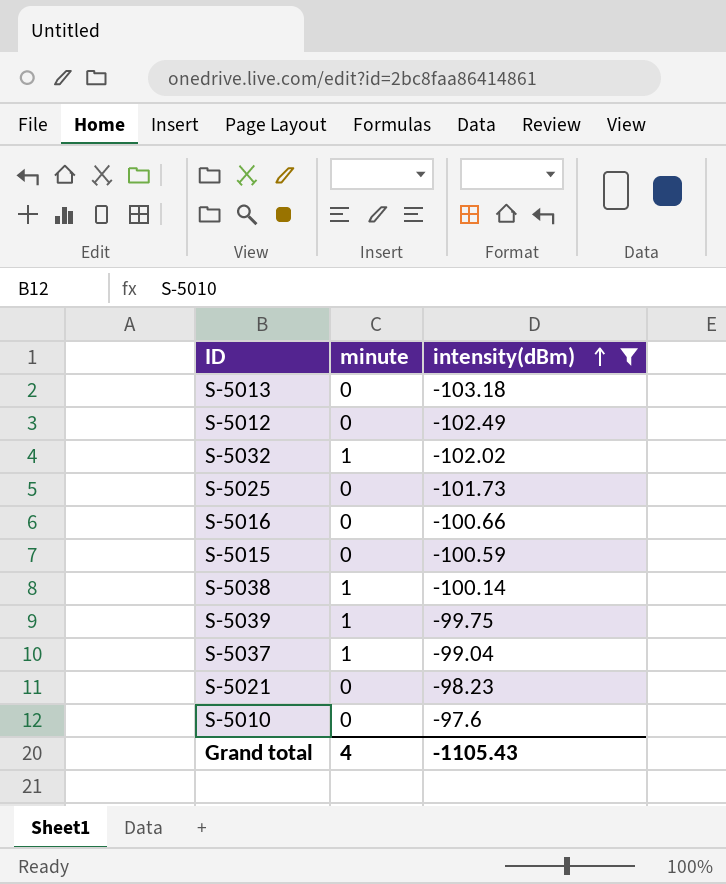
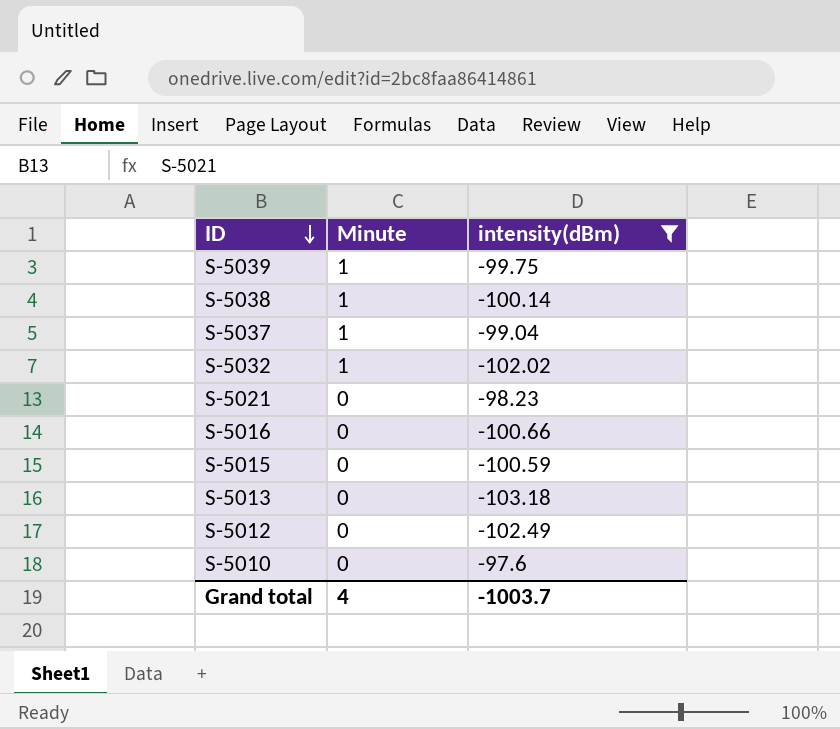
row order: intensity(dBm) ascending -> ID descending
column name: minute -> Minute
row S-5025: 0 | -101.73 -> none
Grand total | intensity(dBm): -1105.43 -> -1003.7

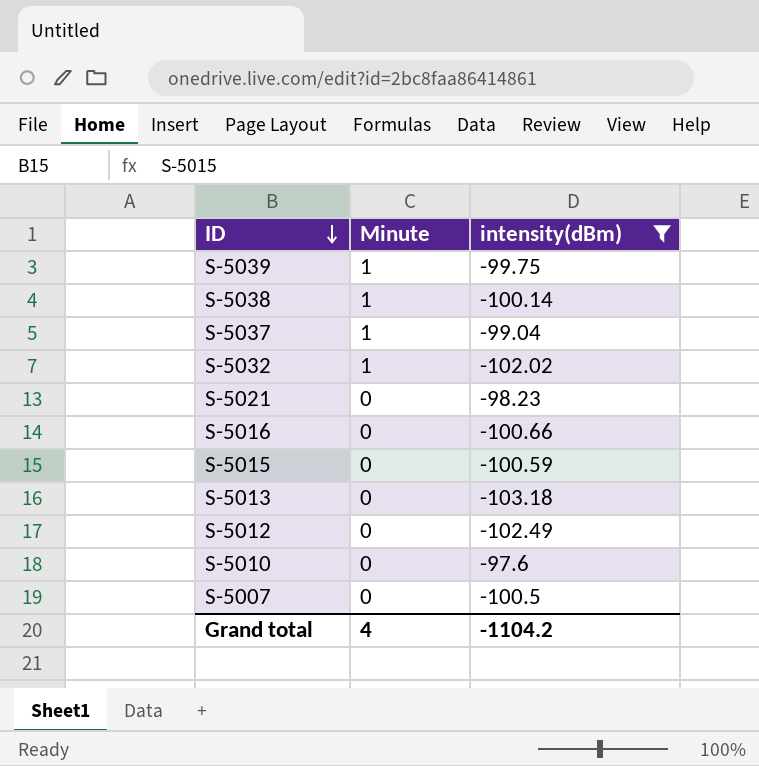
row S-5007: none -> 0 | -100.5
Grand total | intensity(dBm): -1003.7 -> -1104.2

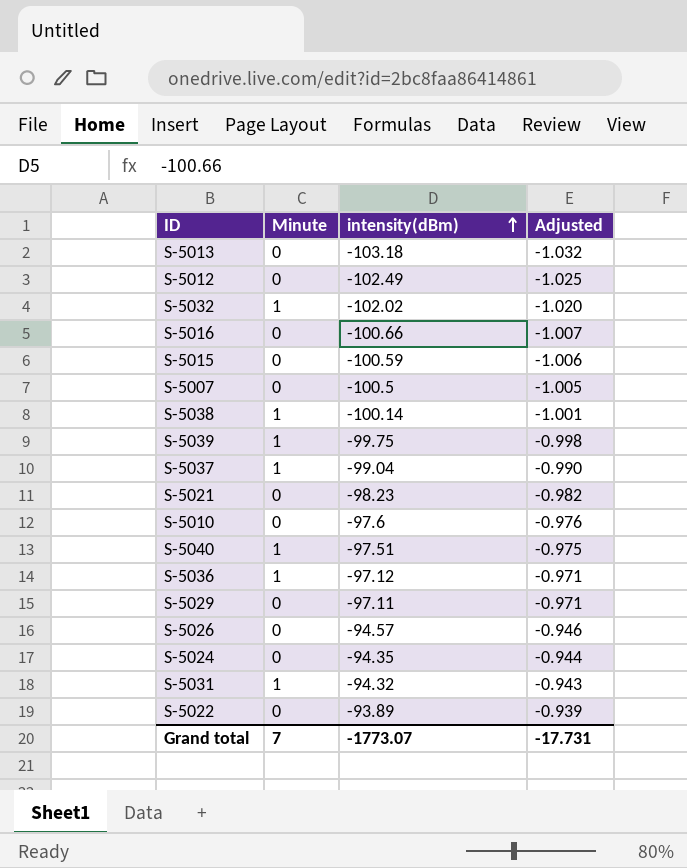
filter: intensity(dBm) <= -97.6 -> none
row order: ID descending -> intensity(dBm) ascending
column Adjusted | formula: none -> [intensity(dBm)] * 0.01
Grand total | Minute: 4 -> 7
Grand total | intensity(dBm): -1104.2 -> -1773.07

